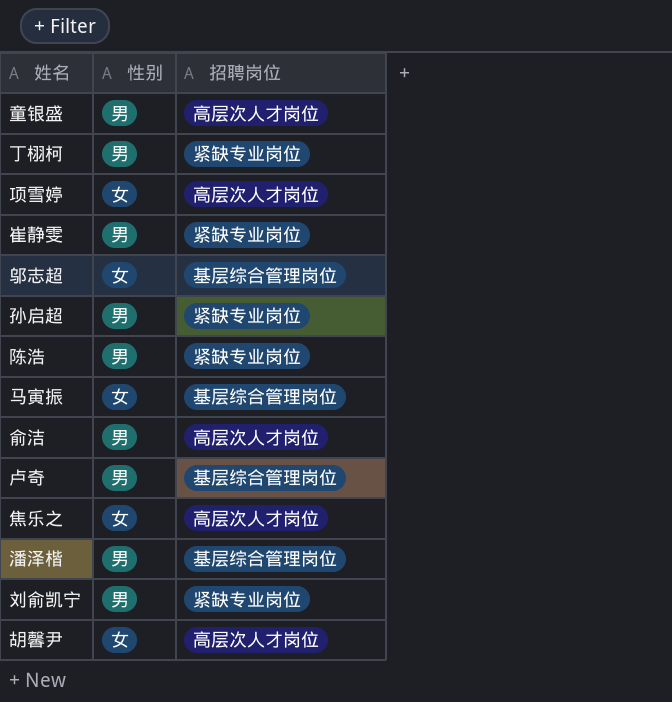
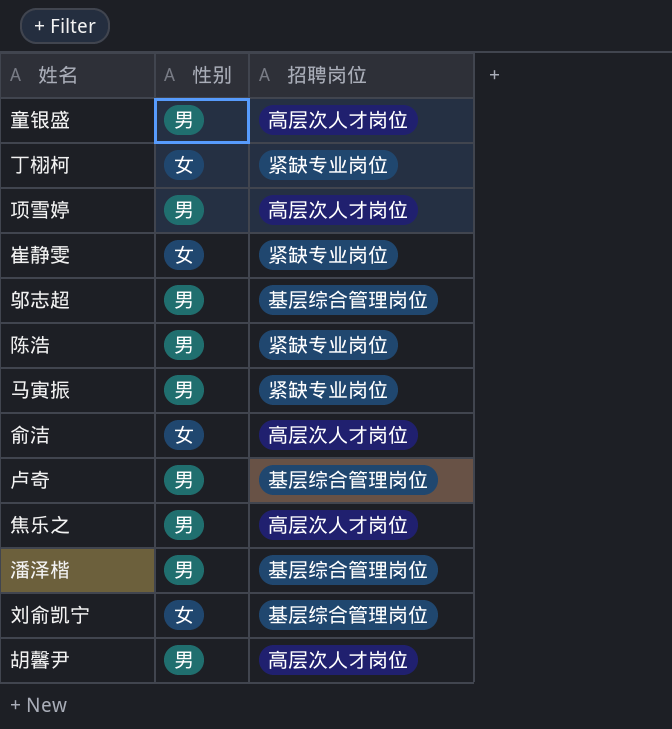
row 孙启超: 男 | 紧缺专业岗位 -> none
丁栩柯 | 性别: 男 -> 女
项雪婷 | 性别: 女 -> 男
崔静雯 | 性别: 男 -> 女
邬志超 | 性别: 女 -> 男
马寅振 | 性别: 女 -> 男
马寅振 | 招聘岗位: 基层综合管理岗位 -> 紧缺专业岗位
俞洁 | 性别: 男 -> 女
焦乐之 | 性别: 女 -> 男
刘俞凯宁 | 性别: 男 -> 女
刘俞凯宁 | 招聘岗位: 紧缺专业岗位 -> 基层综合管理岗位
胡馨尹 | 性别: 女 -> 男

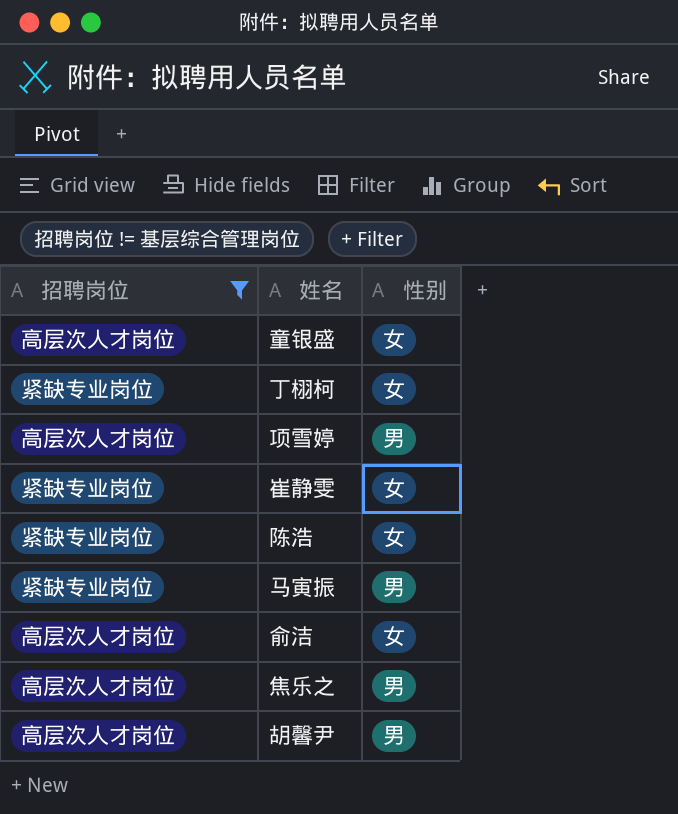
filter: none -> 招聘岗位 != 基层综合管理岗位
column 招聘岗位 | position: 3 -> 1
童银盛 | 性别: 男 -> 女
陈浩 | 性别: 男 -> 女

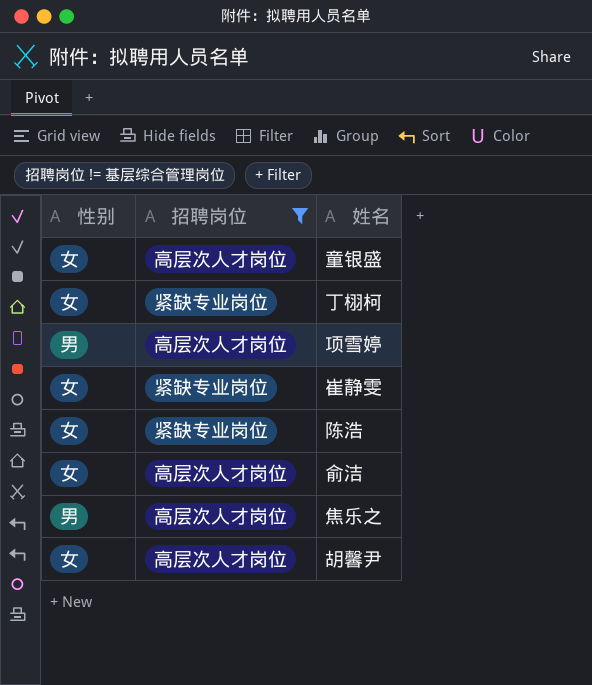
column 性别 | position: 3 -> 1
row 马寅振: 紧缺专业岗位 | 男 -> none
胡馨尹 | 性别: 男 -> 女

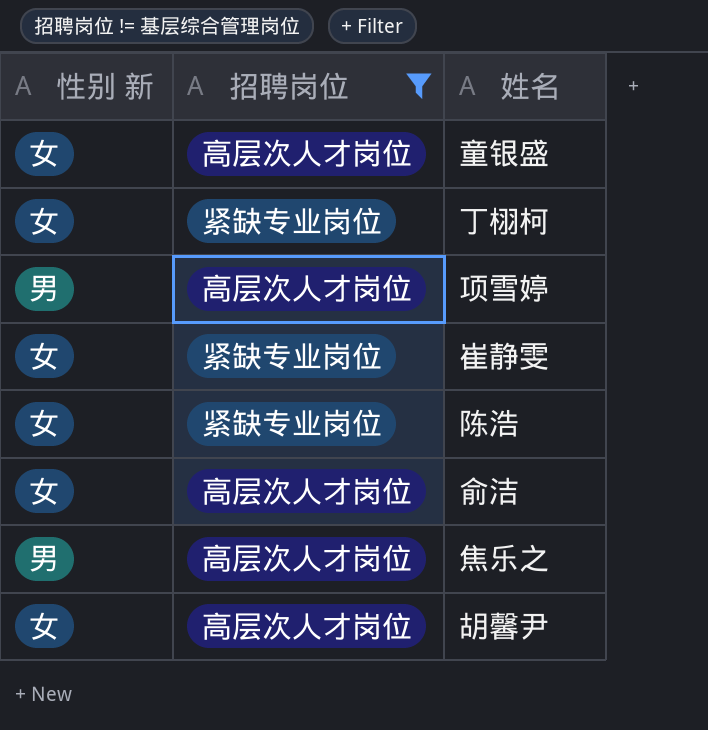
column name: 性别 -> 性别 新

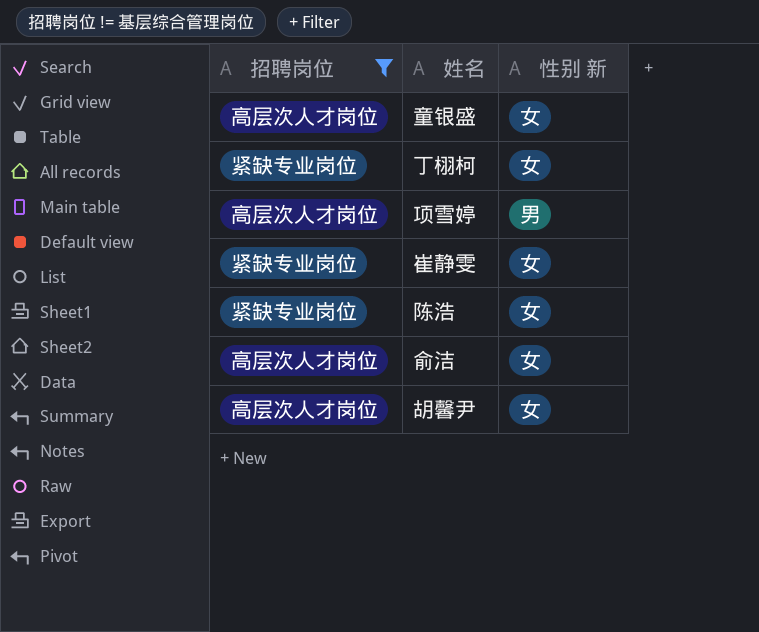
column 性别 新 | position: 1 -> 3
row 焦乐之: 男 | 高层次人才岗位 -> none

